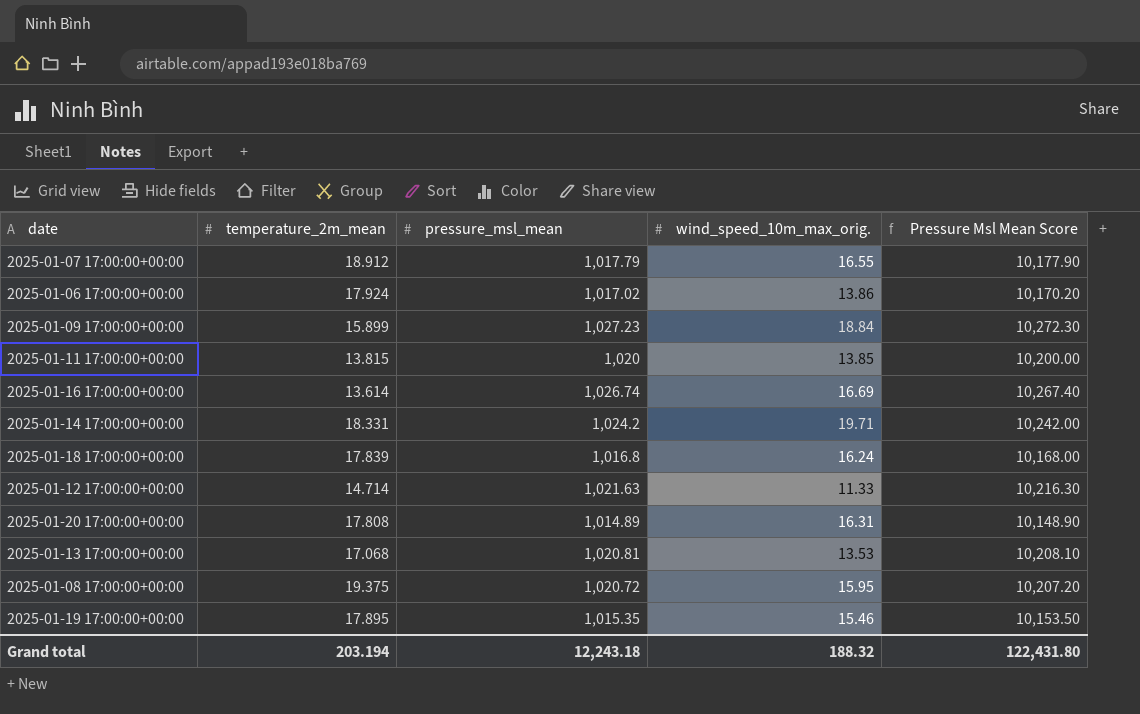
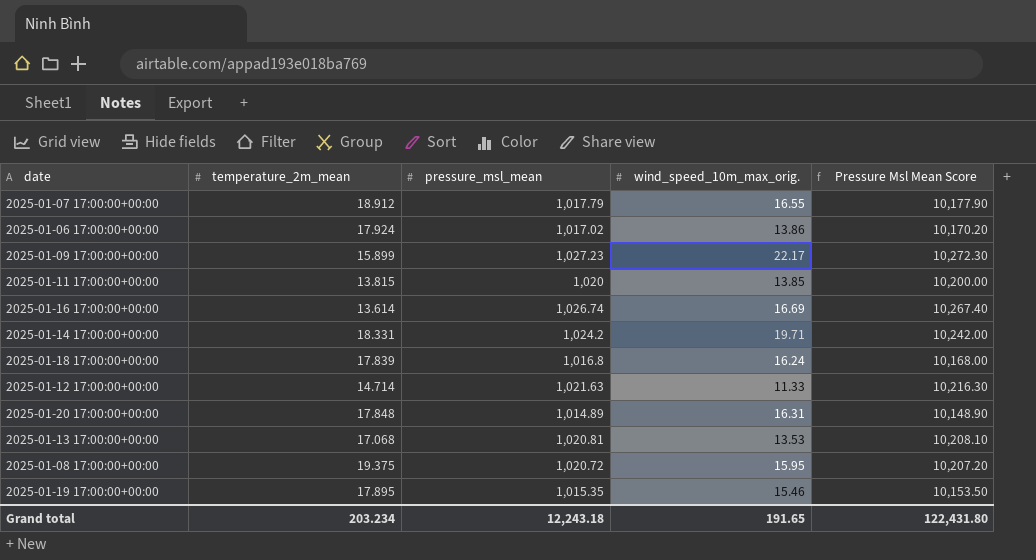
2025-01-09 17:00:00+00:00 | wind_speed_10m_max_orig.: 18.84 -> 22.17
2025-01-20 17:00:00+00:00 | temperature_2m_mean: 17.808 -> 17.848
Grand total | temperature_2m_mean: 203.194 -> 203.234
Grand total | wind_speed_10m_max_orig.: 188.32 -> 191.65

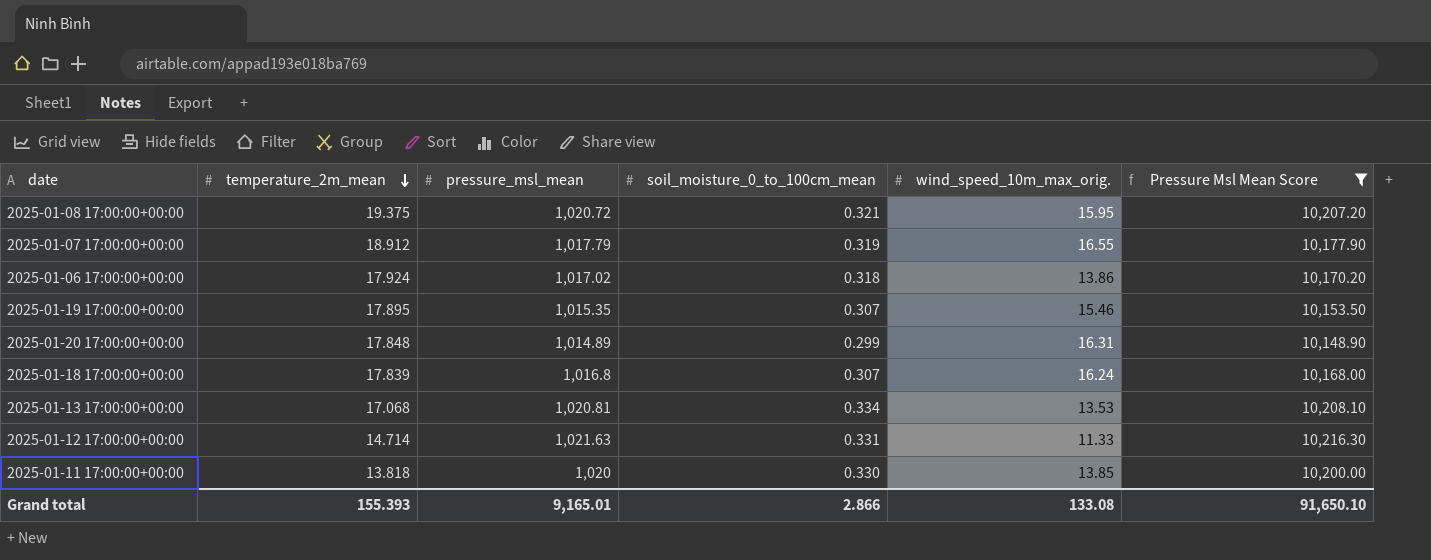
filter: none -> Pressure Msl Mean Score <= 10,216.30
row order: none -> temperature_2m_mean descending
column soil_moisture_0_to_100cm_mean | position: none -> 4
2025-01-11 17:00:00+00:00 | temperature_2m_mean: 13.815 -> 13.818
Grand total | temperature_2m_mean: 203.234 -> 155.393
Grand total | pressure_msl_mean: 12,243.18 -> 9,165.01
Grand total | wind_speed_10m_max_orig.: 191.65 -> 133.08
Grand total | Pressure Msl Mean Score: 122,431.80 -> 91,650.10

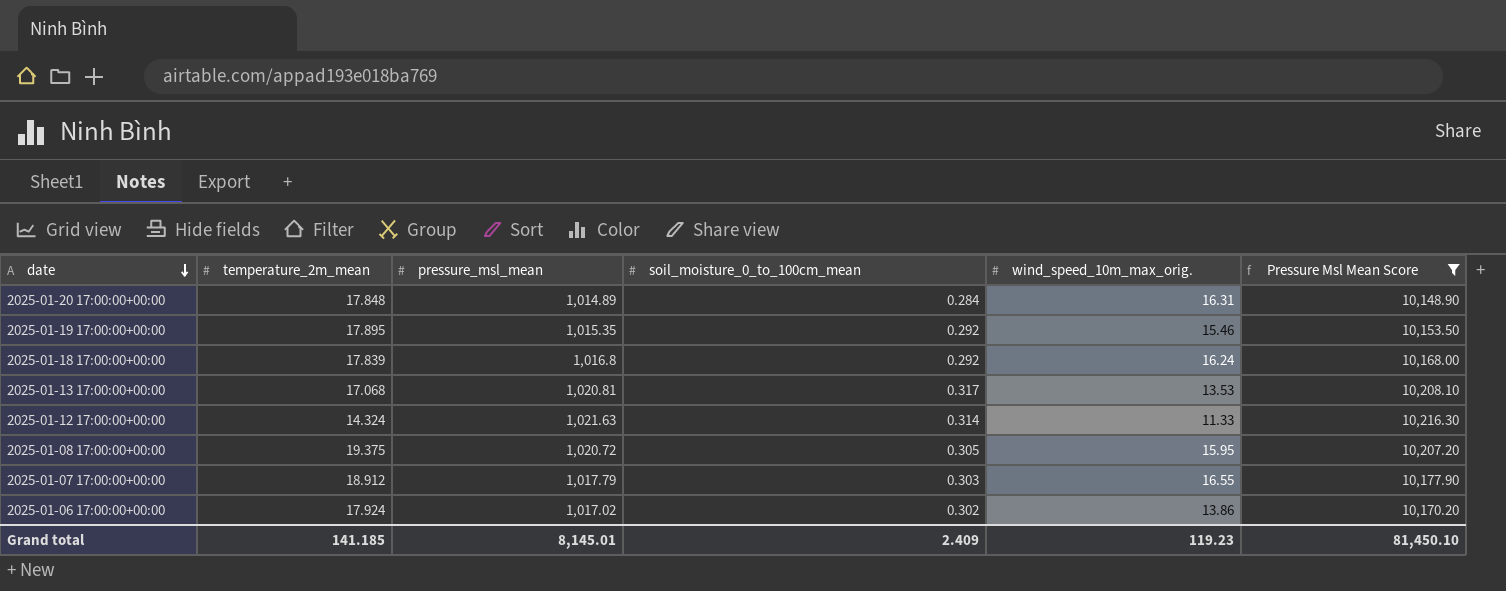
row order: temperature_2m_mean descending -> date descending
row 2025-01-11 17:00:00+00:00: 13.818 | 1,020 | 0.330 | 13.85 | 10,200.00 -> none
2025-01-20 17:00:00+00:00 | soil_moisture_0_to_100cm_mean: 0.299 -> 0.284
2025-01-19 17:00:00+00:00 | soil_moisture_0_to_100cm_mean: 0.307 -> 0.292
2025-01-18 17:00:00+00:00 | soil_moisture_0_to_100cm_mean: 0.307 -> 0.292
2025-01-13 17:00:00+00:00 | soil_moisture_0_to_100cm_mean: 0.334 -> 0.317
2025-01-12 17:00:00+00:00 | temperature_2m_mean: 14.714 -> 14.324
2025-01-12 17:00:00+00:00 | soil_moisture_0_to_100cm_mean: 0.331 -> 0.314
2025-01-08 17:00:00+00:00 | soil_moisture_0_to_100cm_mean: 0.321 -> 0.305
2025-01-07 17:00:00+00:00 | soil_moisture_0_to_100cm_mean: 0.319 -> 0.303
2025-01-06 17:00:00+00:00 | soil_moisture_0_to_100cm_mean: 0.318 -> 0.302
Grand total | temperature_2m_mean: 155.393 -> 141.185
Grand total | pressure_msl_mean: 9,165.01 -> 8,145.01
Grand total | soil_moisture_0_to_100cm_mean: 2.866 -> 2.409
Grand total | wind_speed_10m_max_orig.: 133.08 -> 119.23
Grand total | Pressure Msl Mean Score: 91,650.10 -> 81,450.10

